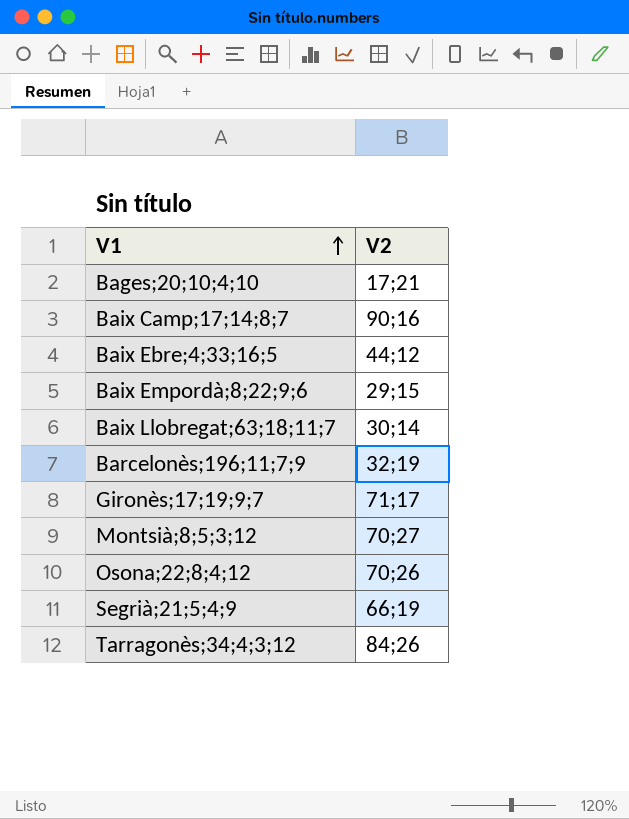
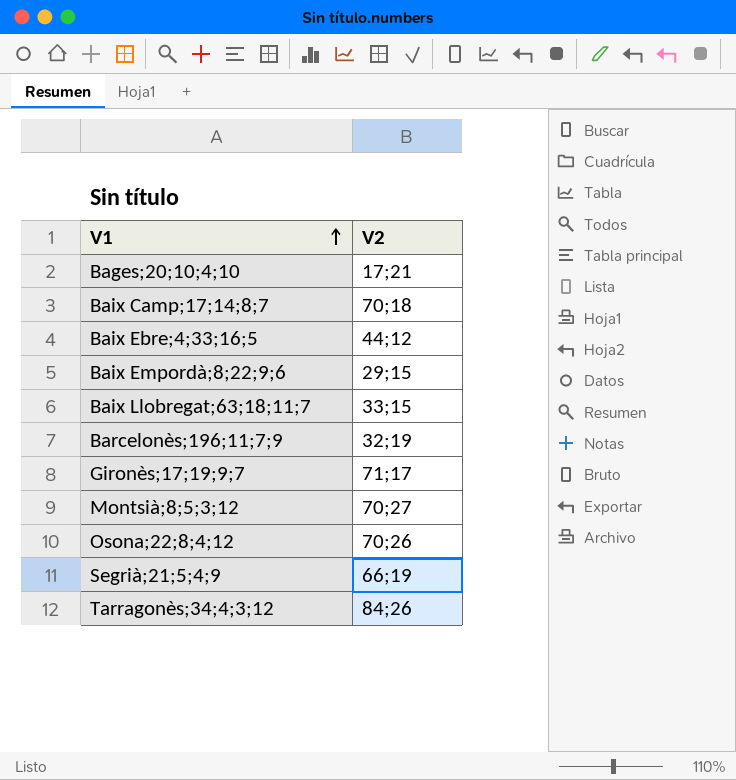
Baix Camp;17;14;8;7 | V2: 90;16 -> 70;18
Baix Llobregat;63;18;11;7 | V2: 30;14 -> 33;15

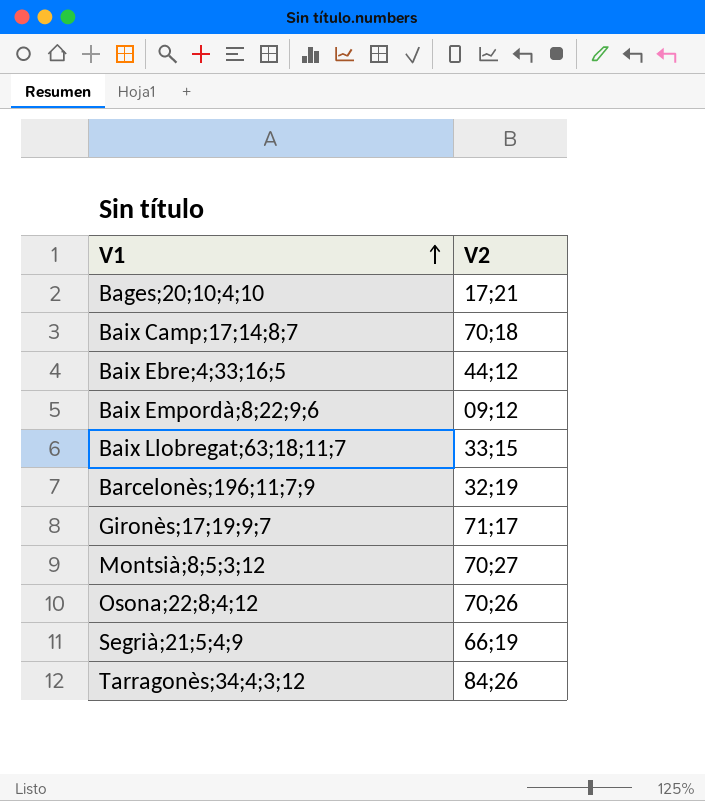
Baix Empordà;8;22;9;6 | V2: 29;15 -> 09;12

